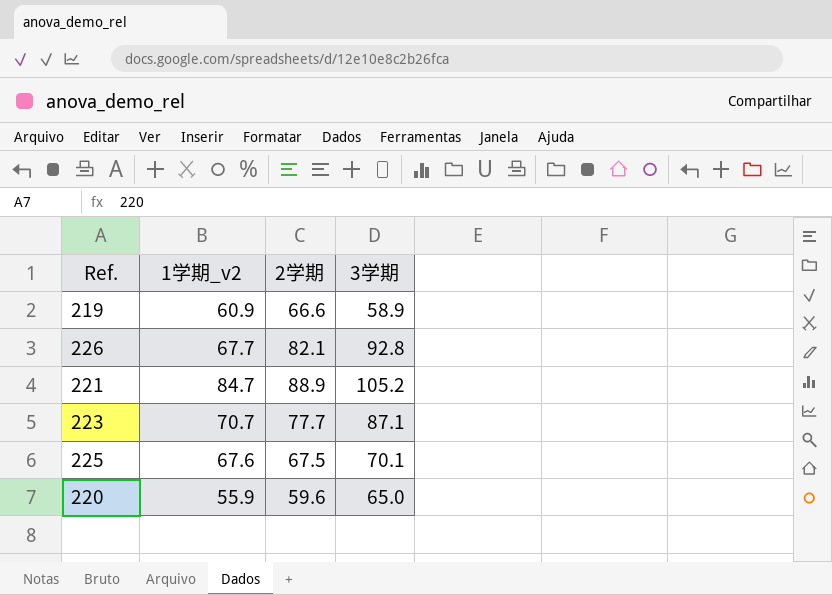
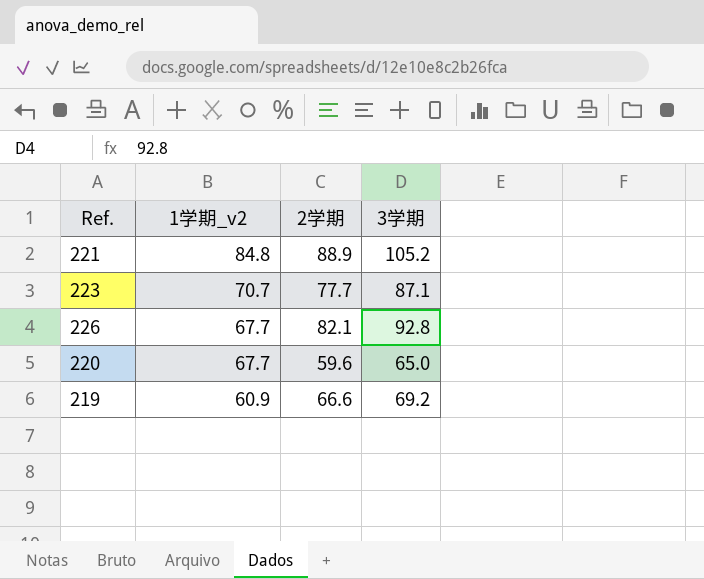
row order: none -> 1学期_v2 descending
row 225: 67.6 | 67.5 | 70.1 -> none
221 | 1学期_v2: 84.7 -> 84.8
220 | 1学期_v2: 55.9 -> 67.7
219 | 3学期: 58.9 -> 69.2

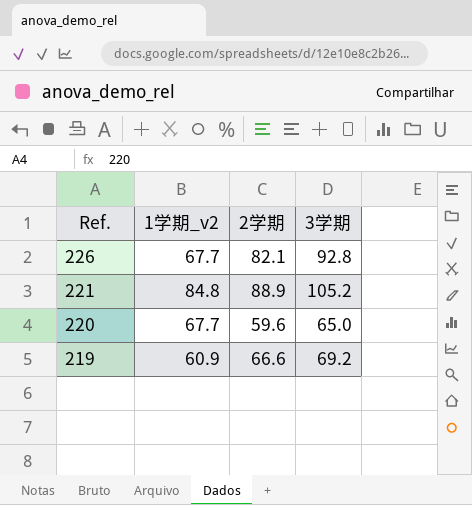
row order: 1学期_v2 descending -> Ref. descending
row 223: 70.7 | 77.7 | 87.1 -> none

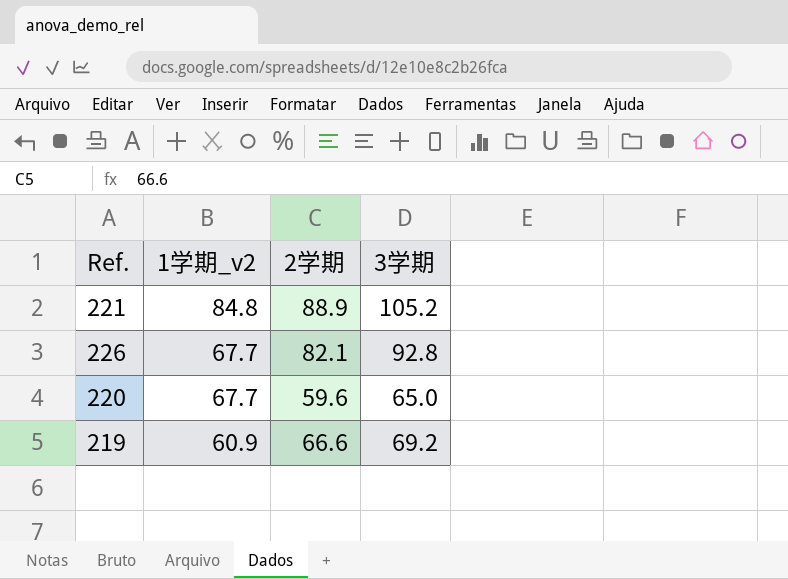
row order: Ref. descending -> 1学期_v2 descending

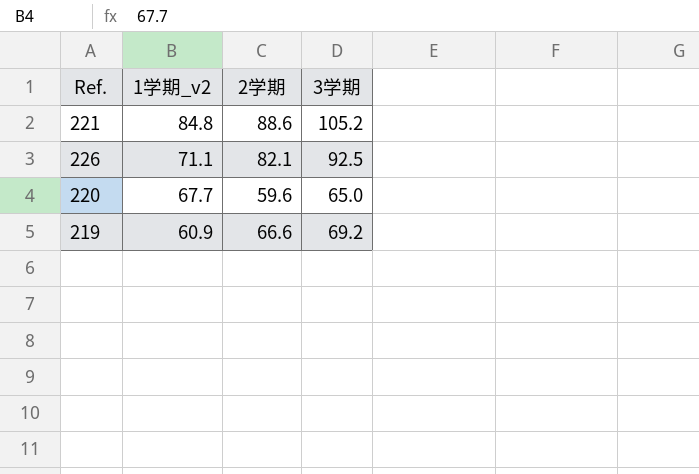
221 | 2学期: 88.9 -> 88.6
226 | 1学期_v2: 67.7 -> 71.1
226 | 3学期: 92.8 -> 92.5

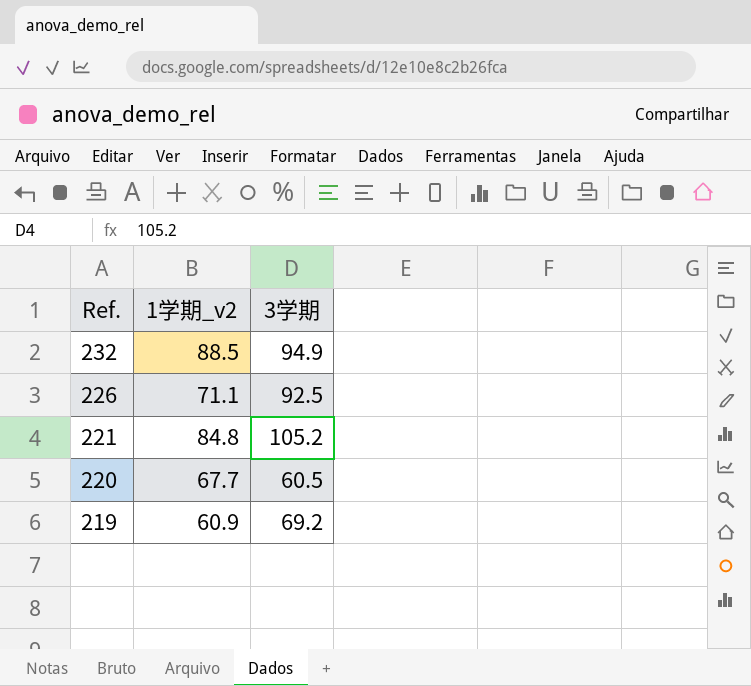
row order: 1学期_v2 descending -> Ref. descending
column 2学期 | position: 3 -> none
row 232: none -> 88.5 | 94.9
220 | 3学期: 65.0 -> 60.5

